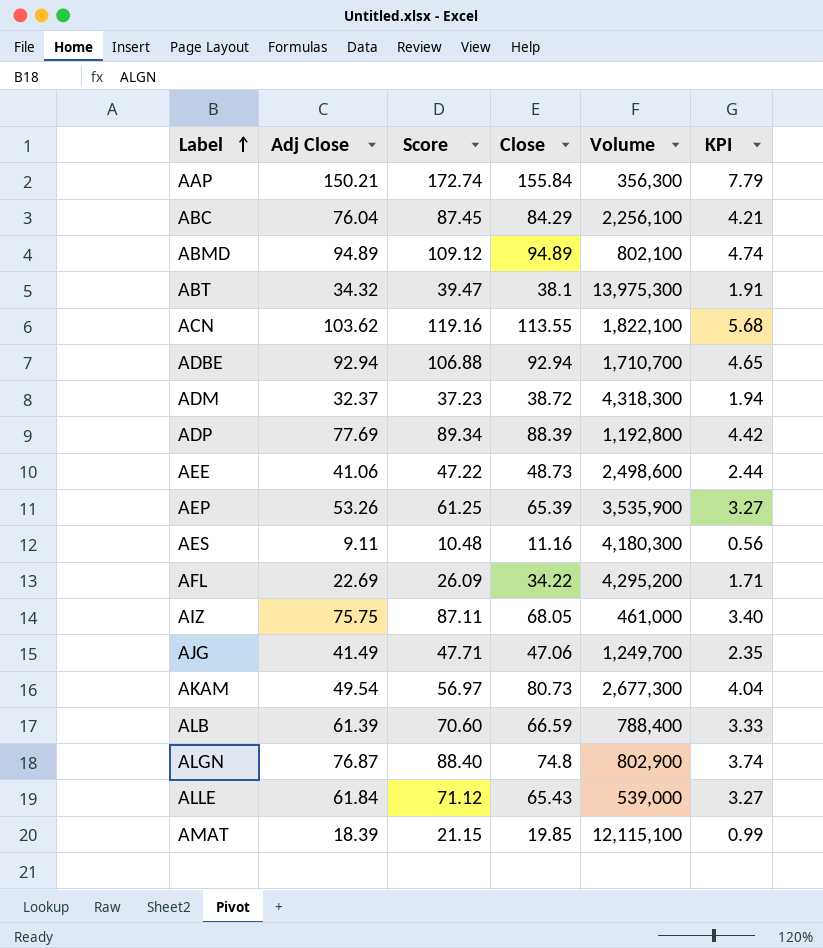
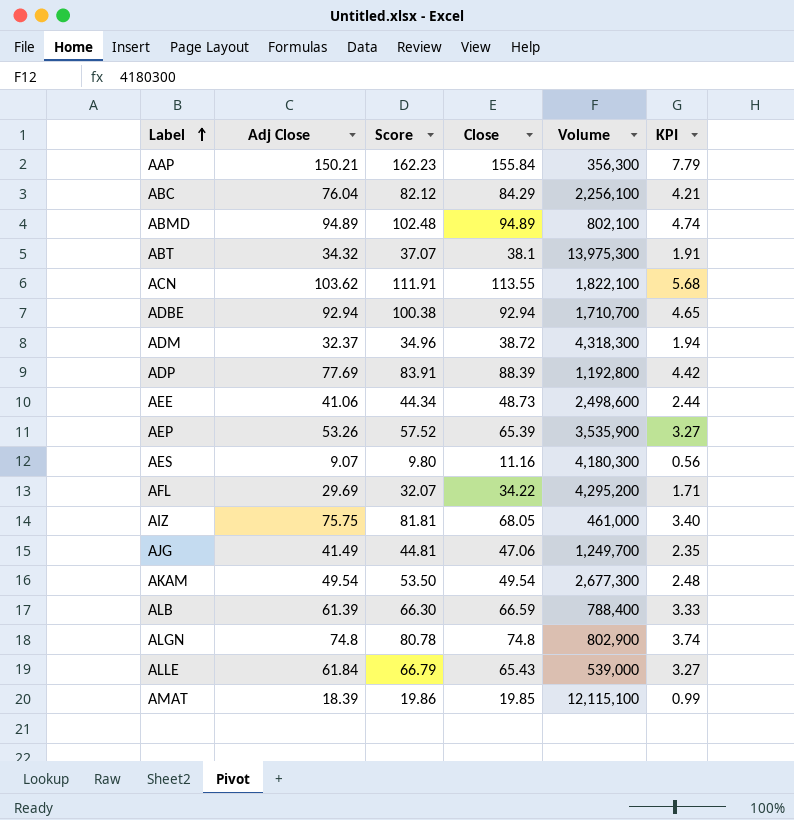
column Score | formula: [Adj Close] * 1.15 -> [Adj Close] * 1.08
AES | Adj Close: 9.11 -> 9.07
AFL | Adj Close: 22.69 -> 29.69
AKAM | Close: 80.73 -> 49.54
AKAM | KPI: 4.04 -> 2.48
ALGN | Adj Close: 76.87 -> 74.8

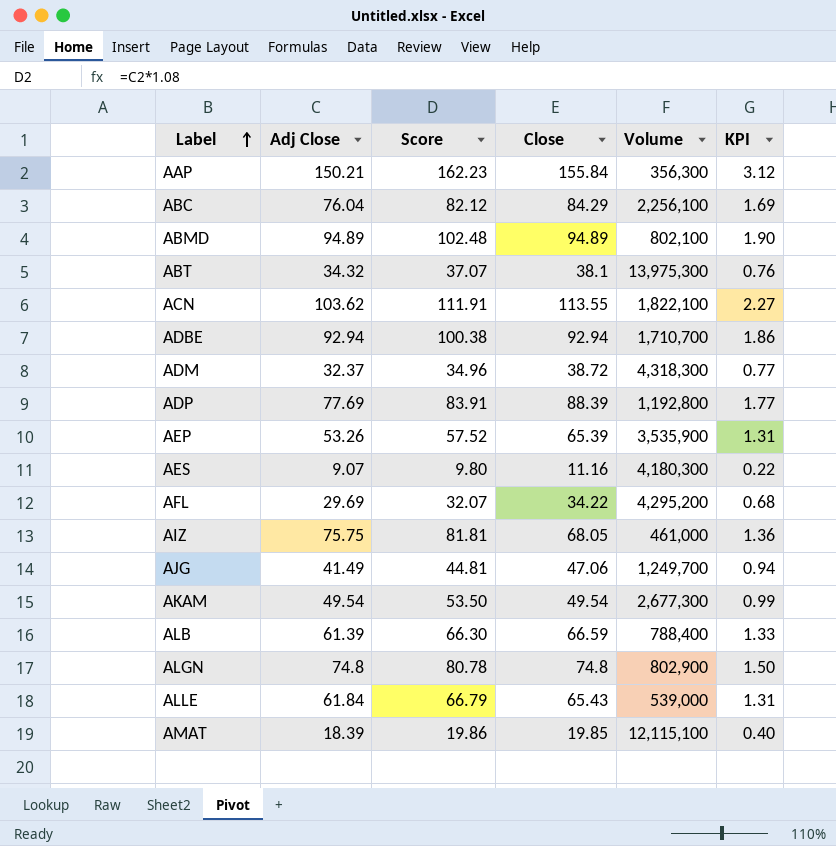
column KPI | formula: [Close] * 0.05 -> [Close] * 0.02
row AEE: 41.06 | 44.34 | 48.73 | 2,498,600 | 2.44 -> none

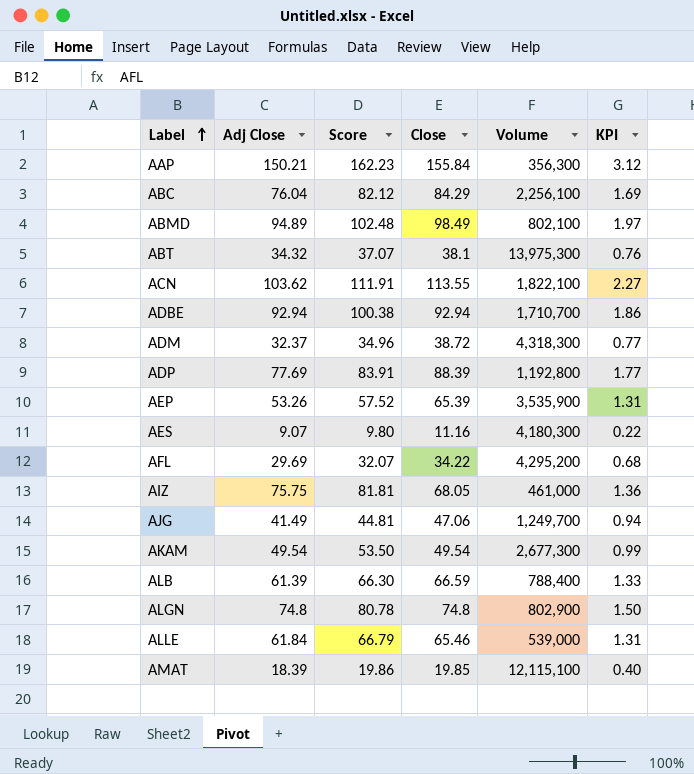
ABMD | Close: 94.89 -> 98.49
ABMD | KPI: 1.90 -> 1.97
ALLE | Close: 65.43 -> 65.46

